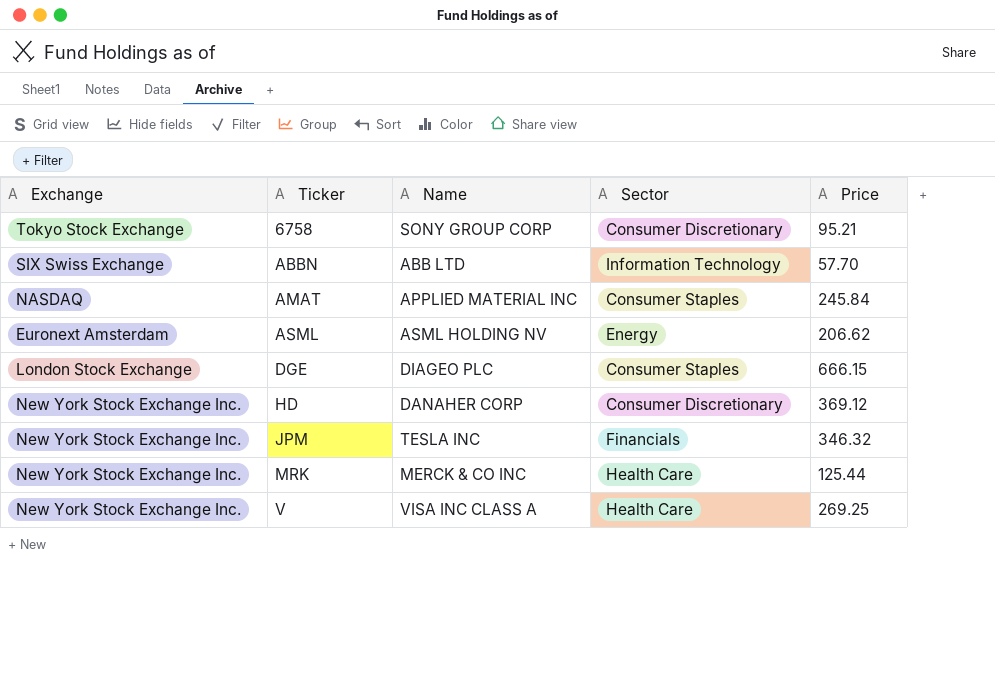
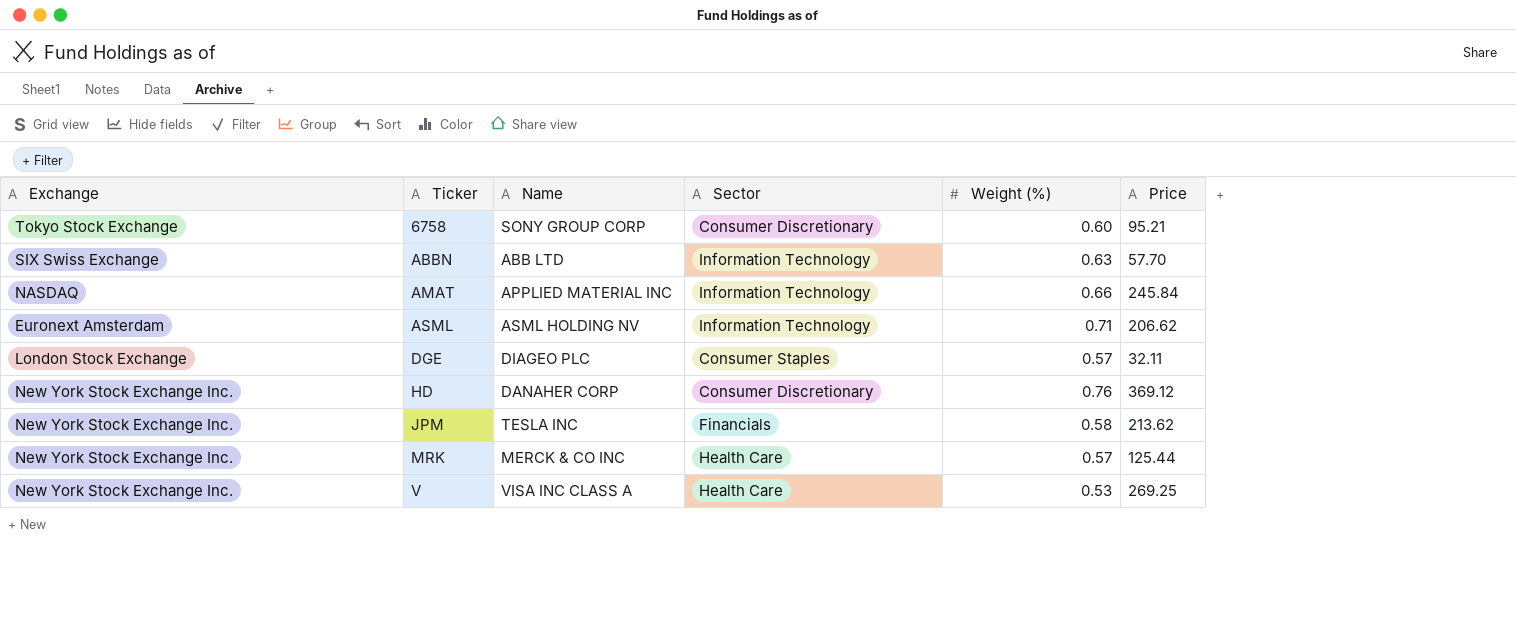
column Weight (%) | position: none -> 5
AMAT | Sector: Consumer Staples -> Information Technology
ASML | Sector: Energy -> Information Technology
DGE | Price: 666.15 -> 32.11
JPM | Price: 346.32 -> 213.62

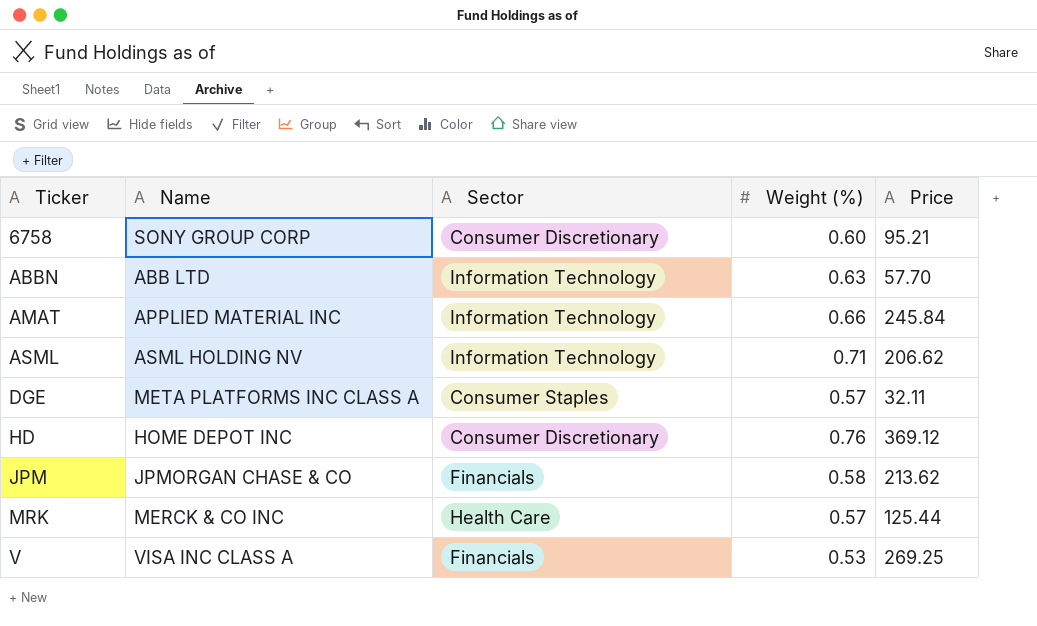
column Exchange | position: 1 -> none
DGE | Name: DIAGEO PLC -> META PLATFORMS INC CLASS A
HD | Name: DANAHER CORP -> HOME DEPOT INC
JPM | Name: TESLA INC -> JPMORGAN CHASE & CO
V | Sector: Health Care -> Financials

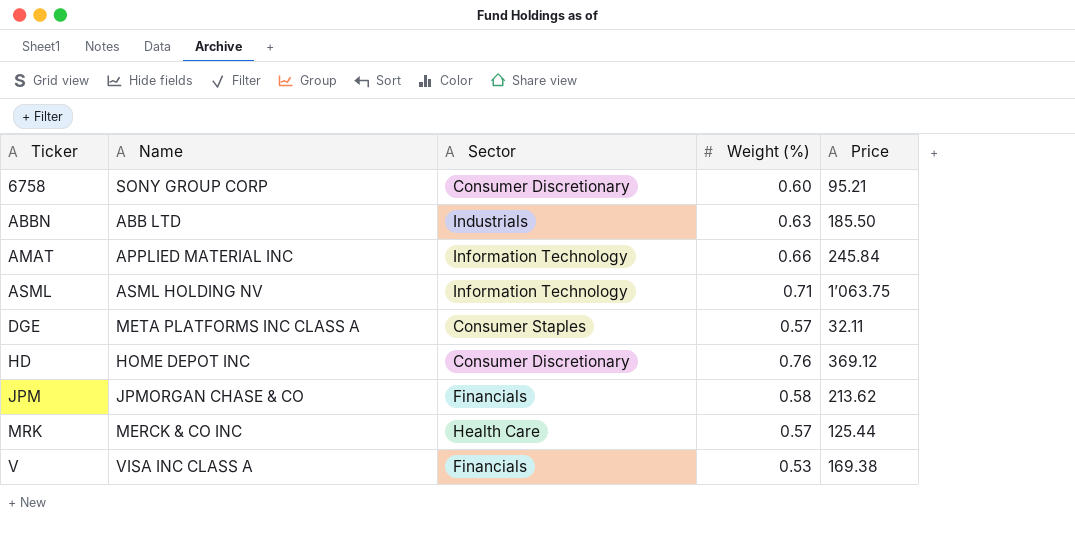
ABBN | Sector: Information Technology -> Industrials
ABBN | Price: 57.70 -> 185.50
ASML | Price: 206.62 -> 1’063.75
V | Price: 269.25 -> 169.38

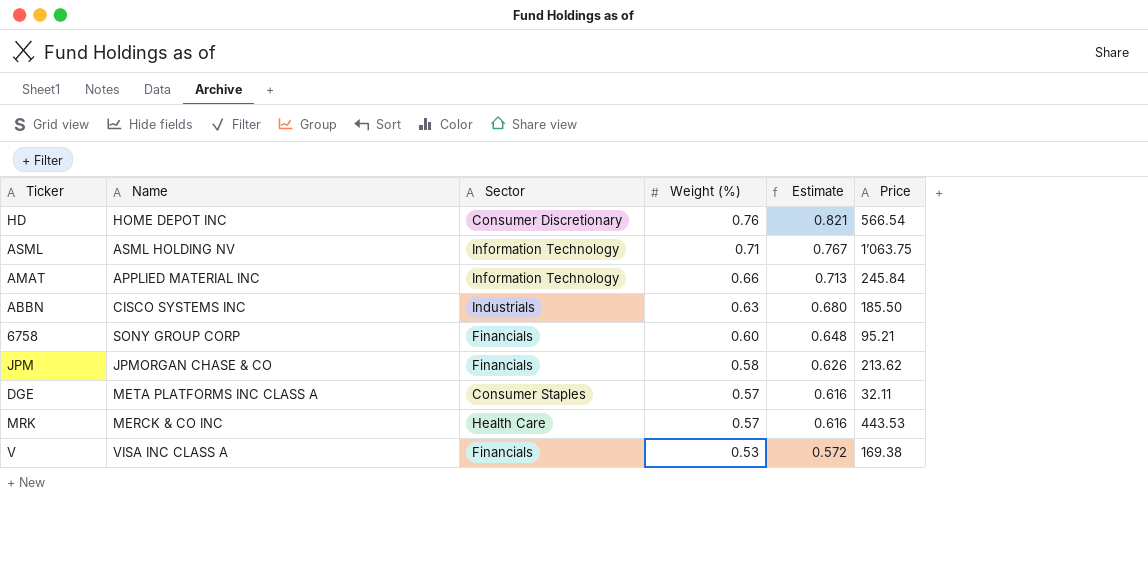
row order: Ticker ascending -> Weight (%) descending
column Estimate | formula: none -> [Weight (%)] * 1.08
HD | Price: 369.12 -> 566.54
ABBN | Name: ABB LTD -> CISCO SYSTEMS INC
6758 | Sector: Consumer Discretionary -> Financials
MRK | Price: 125.44 -> 443.53

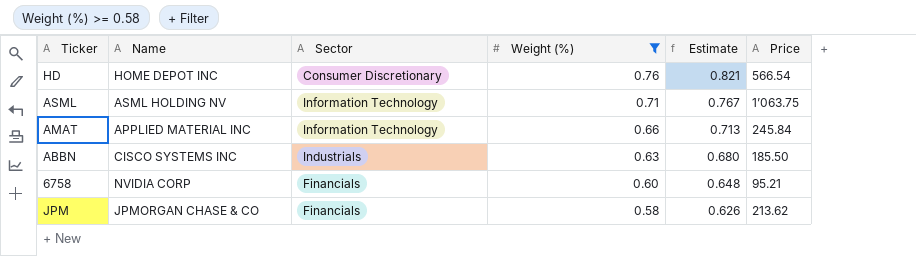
filter: none -> Weight (%) >= 0.58
6758 | Name: SONY GROUP CORP -> NVIDIA CORP

